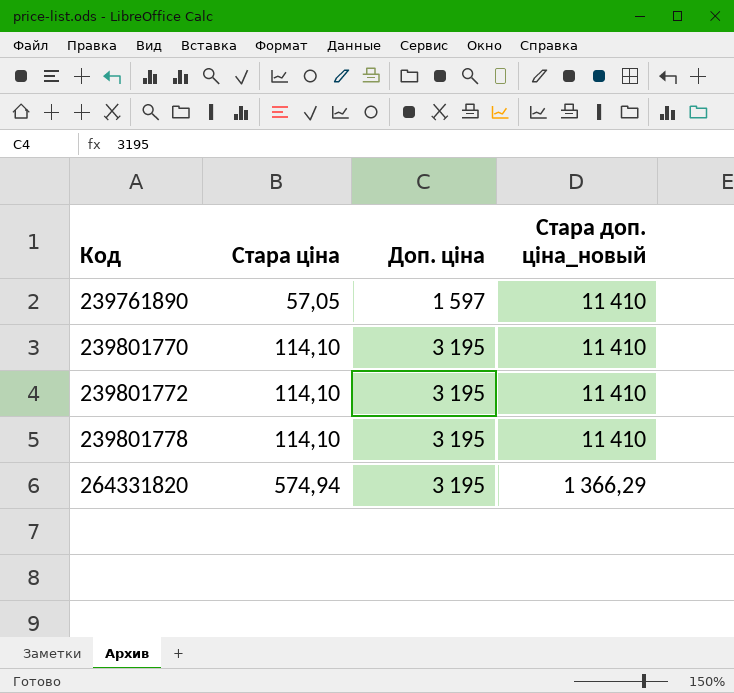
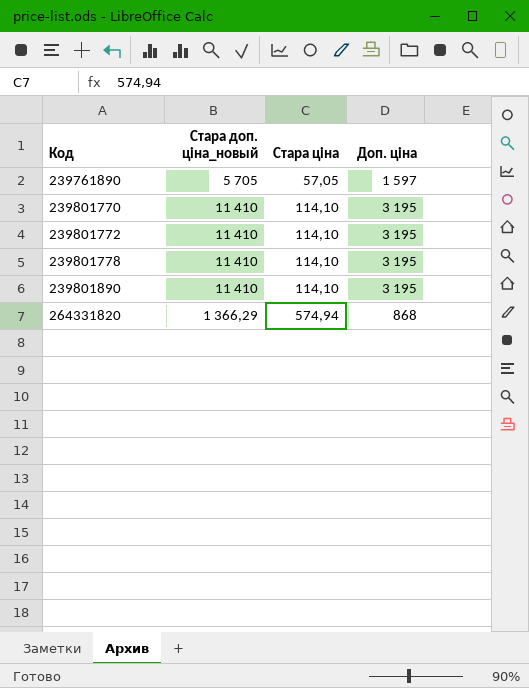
column Стара доп. ціна_новый | position: 4 -> 2
239761890 | Стара доп. ціна_новый: 11 410 -> 5 705
row 239801890: none -> 11 410 | 114,10 | 3 195
264331820 | Доп. ціна: 3 195 -> 868

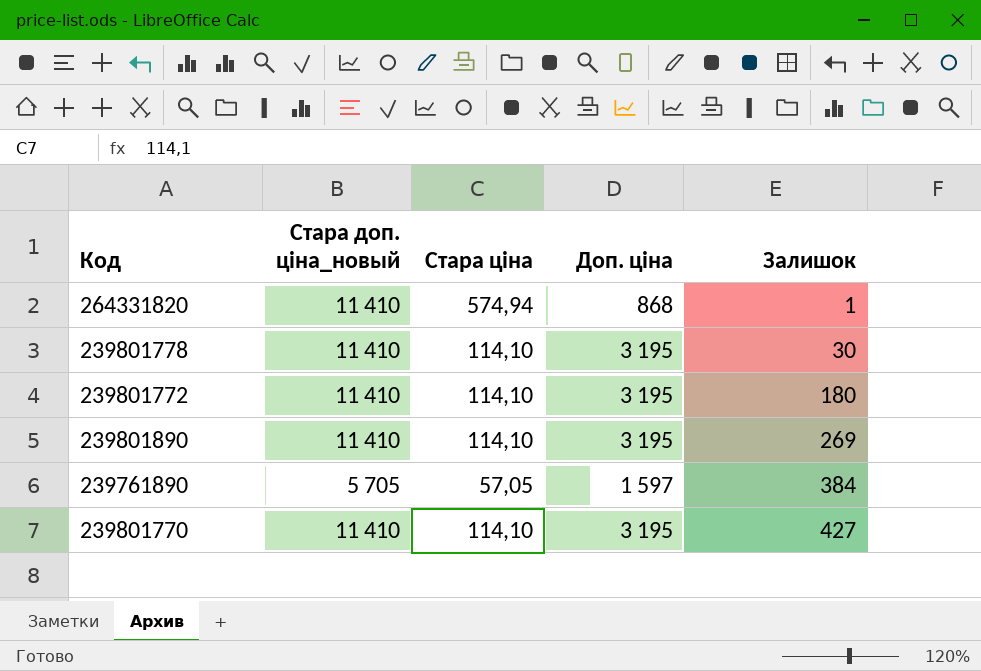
row order: Код ascending -> Залишок ascending
column Залишок | position: none -> 5
264331820 | Стара доп. ціна_новый: 1 366,29 -> 11 410

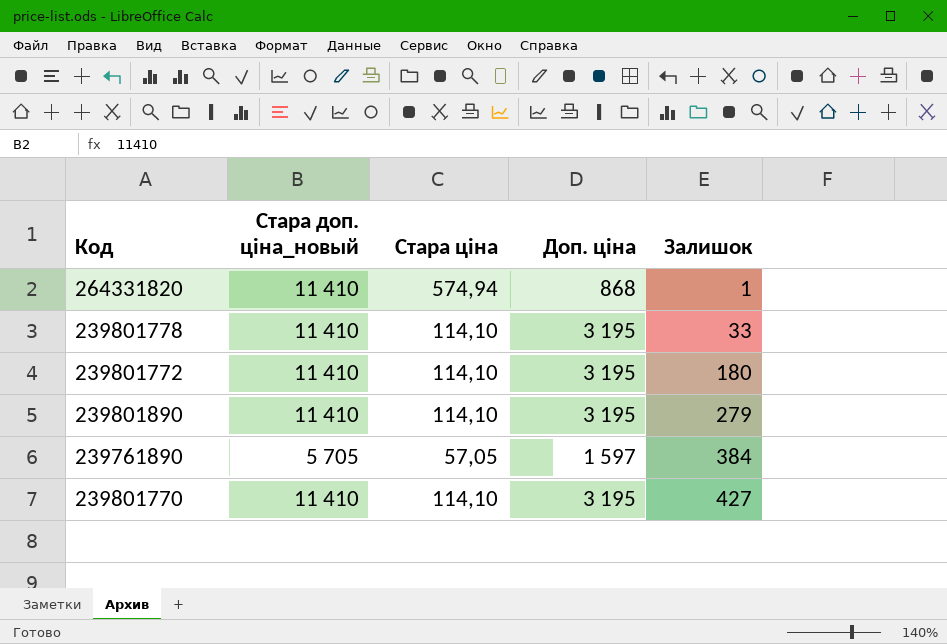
239801778 | Залишок: 30 -> 33
239801890 | Залишок: 269 -> 279

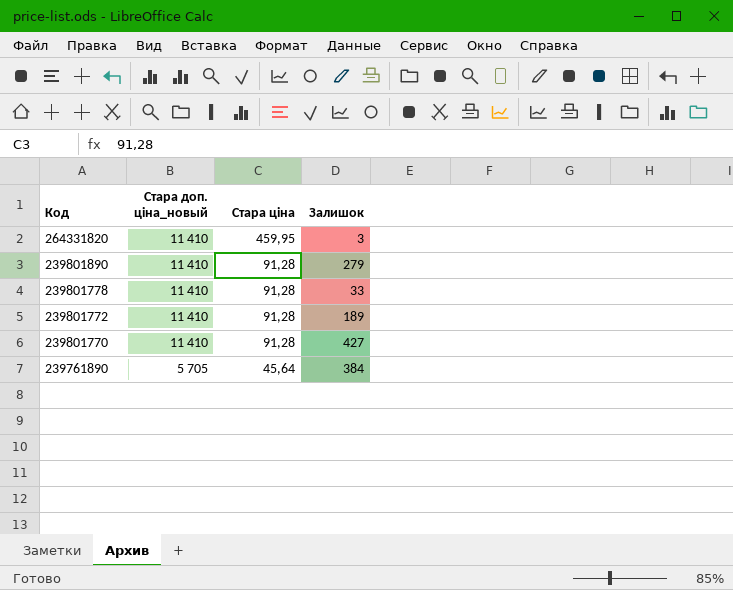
row order: Залишок ascending -> Код descending
column Доп. ціна | position: 4 -> none
264331820 | Стара ціна: 574,94 -> 459,95
264331820 | Залишок: 1 -> 3
239801890 | Стара ціна: 114,10 -> 91,28
239801778 | Стара ціна: 114,10 -> 91,28
239801772 | Стара ціна: 114,10 -> 91,28
239801772 | Залишок: 180 -> 189
239801770 | Стара ціна: 114,10 -> 91,28
239761890 | Стара ціна: 57,05 -> 45,64

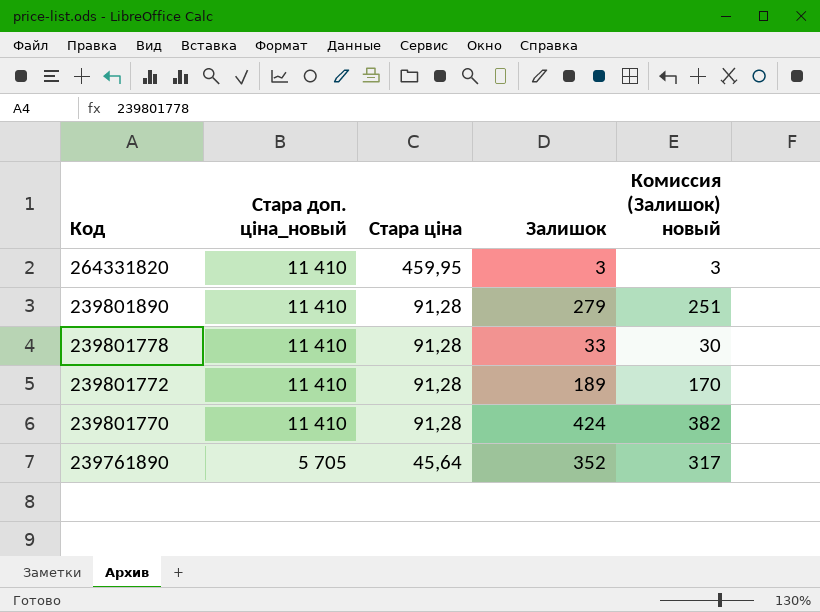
column Комиссия (Залишок) новый | formula: none -> [Залишок] * 0,9
239801770 | Залишок: 427 -> 424
239761890 | Залишок: 384 -> 352

